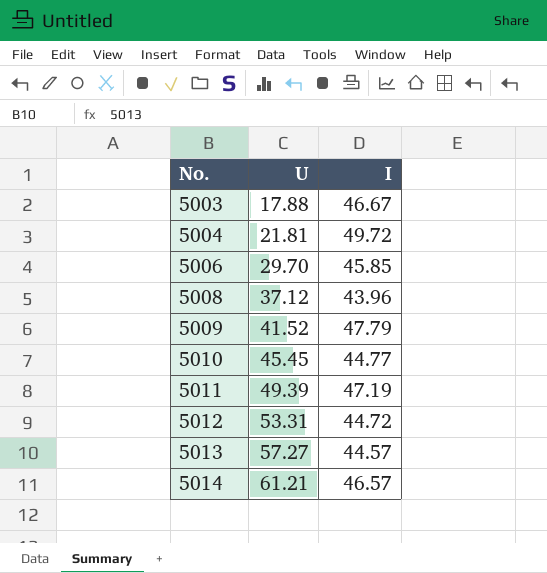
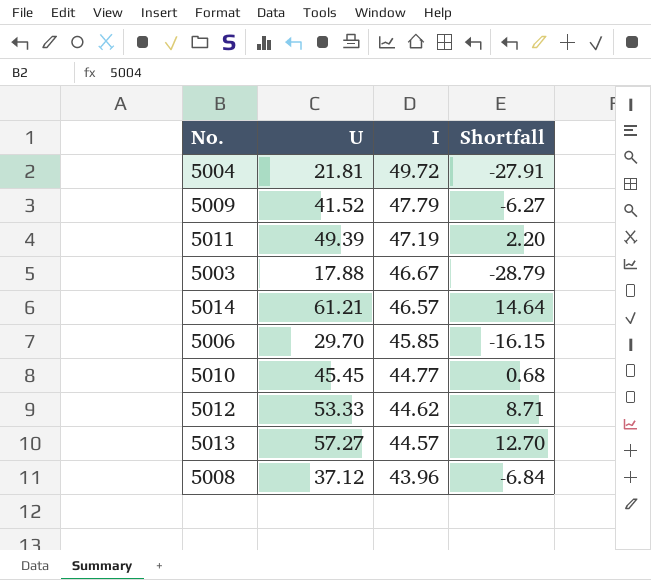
row order: No. ascending -> I descending
column Shortfall | formula: none -> [U] - [I]
5012 | U: 53.31 -> 53.33
5012 | I: 44.72 -> 44.62

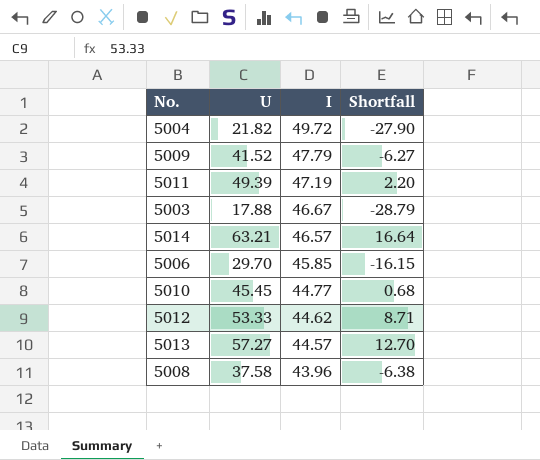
5004 | U: 21.81 -> 21.82
5004 | Shortfall: -27.91 -> -27.90
5014 | U: 61.21 -> 63.21
5014 | Shortfall: 14.64 -> 16.64
5008 | U: 37.12 -> 37.58
5008 | Shortfall: -6.84 -> -6.38

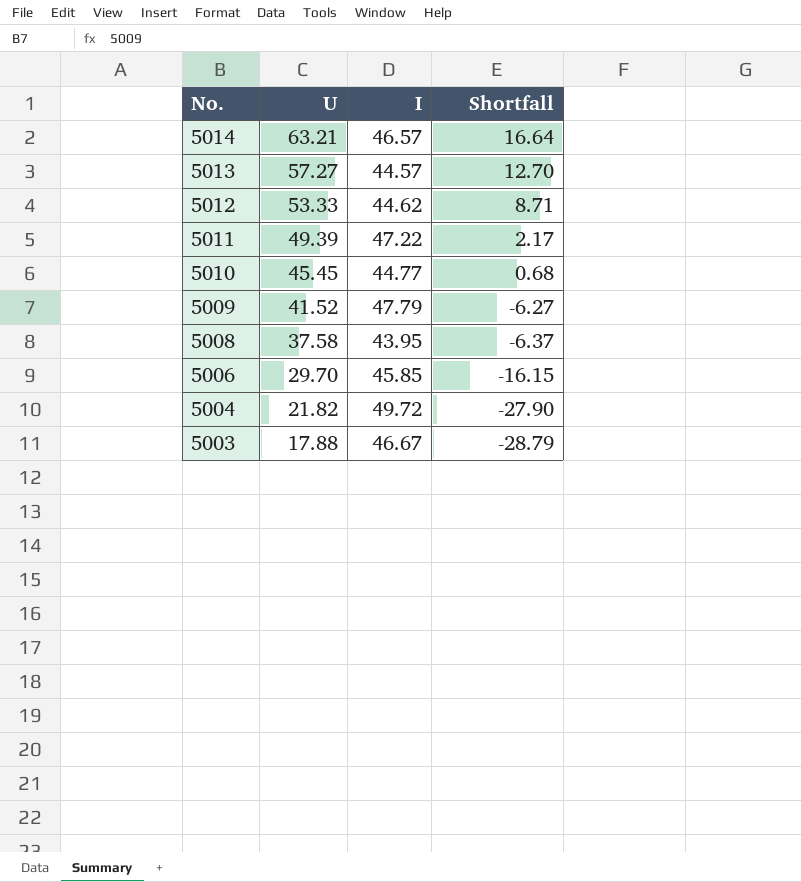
row order: I descending -> No. descending
5011 | I: 47.19 -> 47.22
5011 | Shortfall: 2.20 -> 2.17
5008 | I: 43.96 -> 43.95
5008 | Shortfall: -6.38 -> -6.37

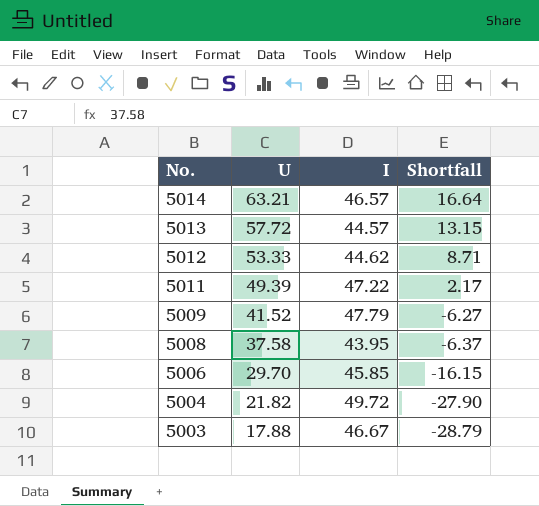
row 5010: 45.45 | 44.77 | 0.68 -> none
5013 | U: 57.27 -> 57.72
5013 | Shortfall: 12.70 -> 13.15

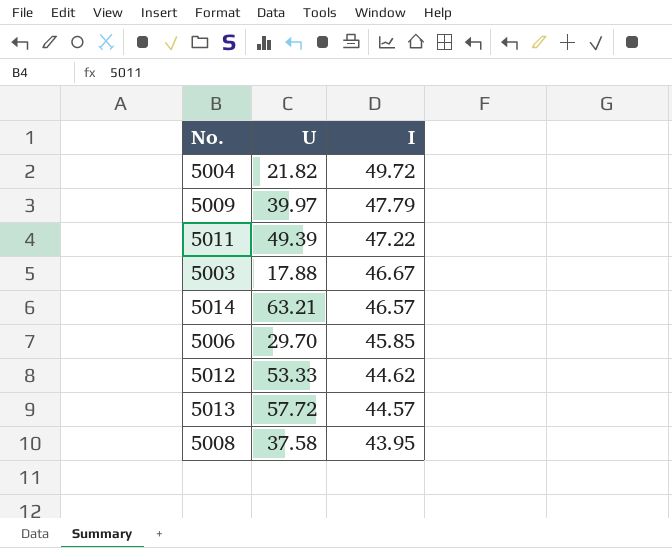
row order: No. descending -> I descending
column Shortfall | formula: [U] - [I] -> none
5009 | U: 41.52 -> 39.97

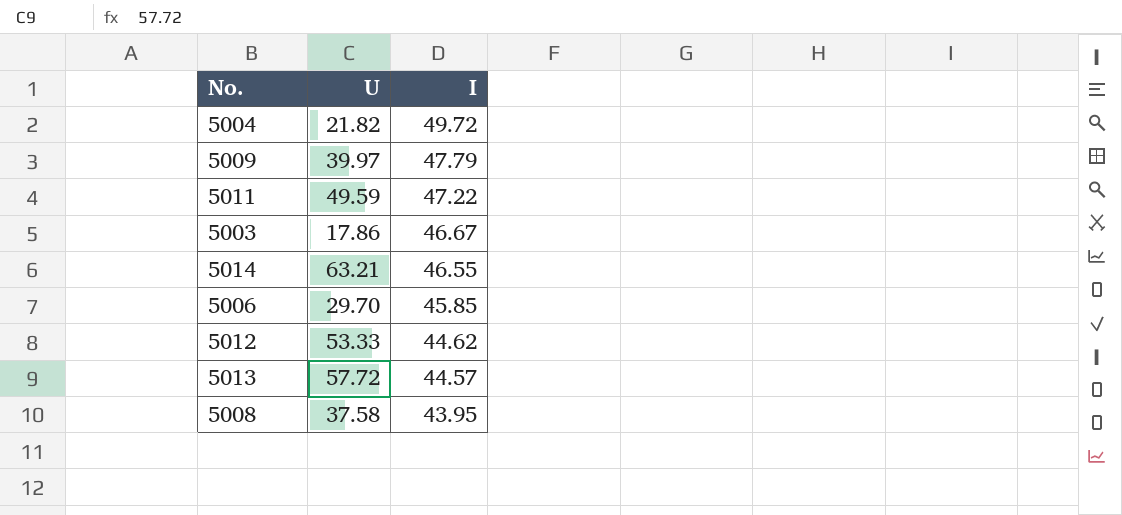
5011 | U: 49.39 -> 49.59
5003 | U: 17.88 -> 17.86
5014 | I: 46.57 -> 46.55

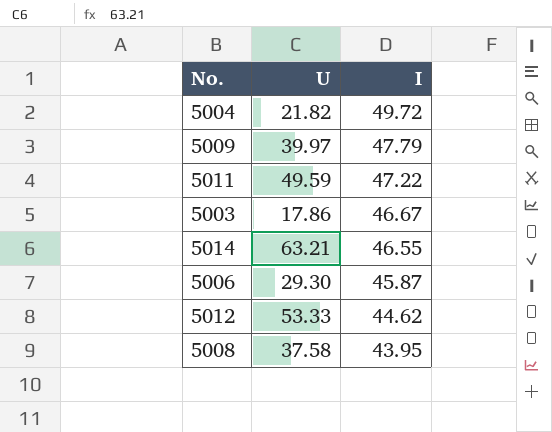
row 5013: 57.72 | 44.57 -> none
5006 | U: 29.70 -> 29.30
5006 | I: 45.85 -> 45.87

